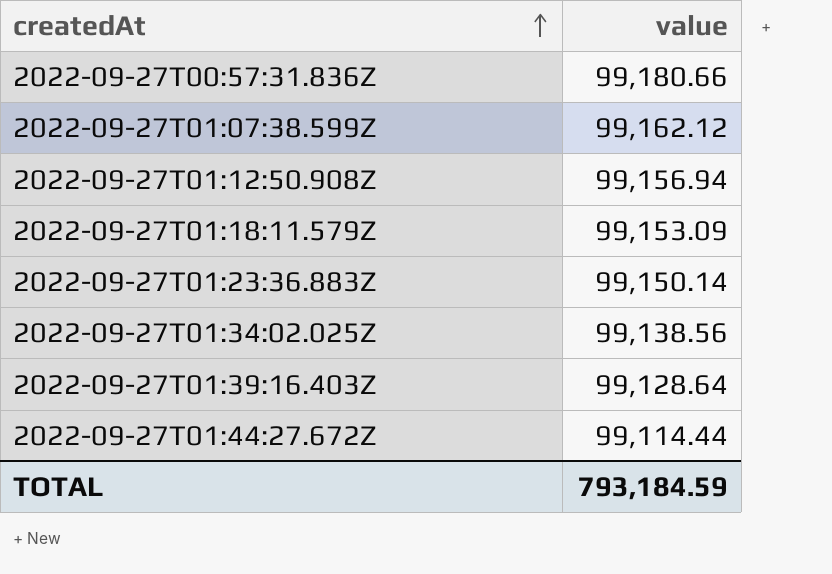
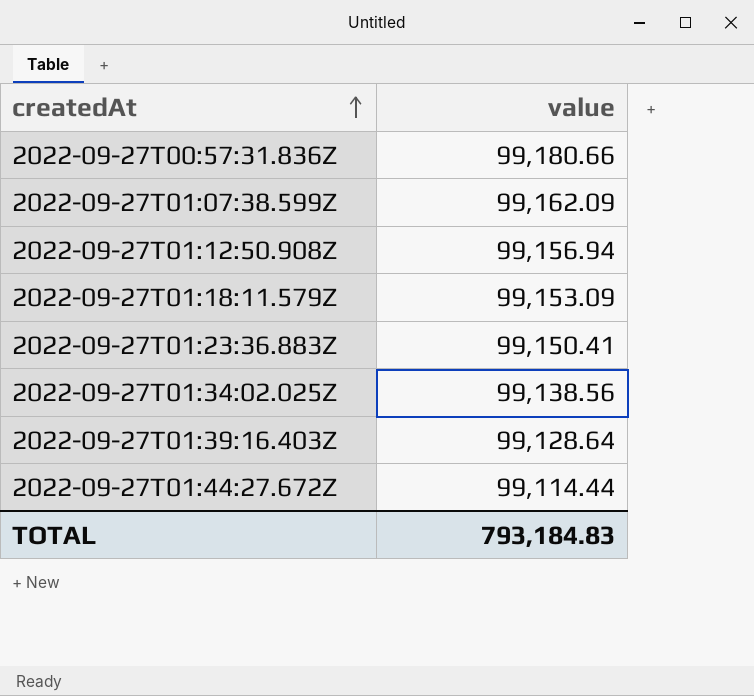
2022-09-27T01:07:38.599Z | value: 99,162.12 -> 99,162.09
2022-09-27T01:23:36.883Z | value: 99,150.14 -> 99,150.41
TOTAL | value: 793,184.59 -> 793,184.83

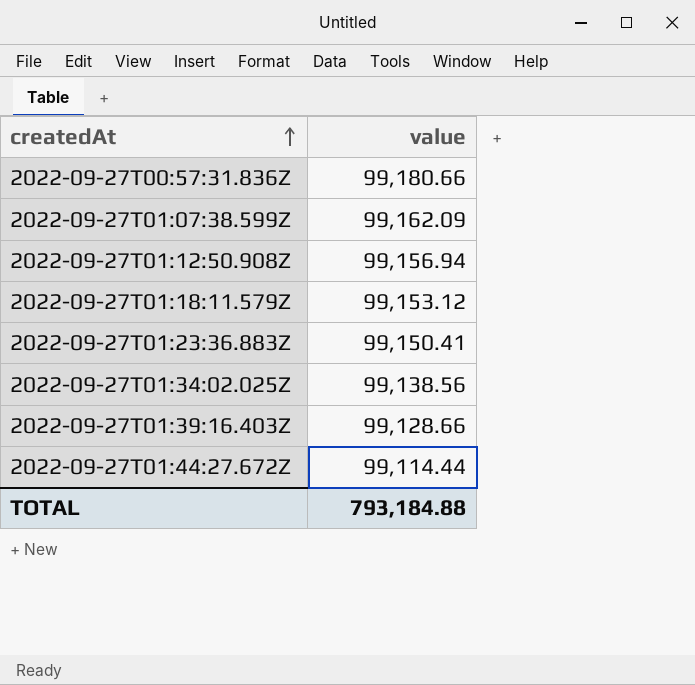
2022-09-27T01:18:11.579Z | value: 99,153.09 -> 99,153.12
2022-09-27T01:39:16.403Z | value: 99,128.64 -> 99,128.66
TOTAL | value: 793,184.83 -> 793,184.88

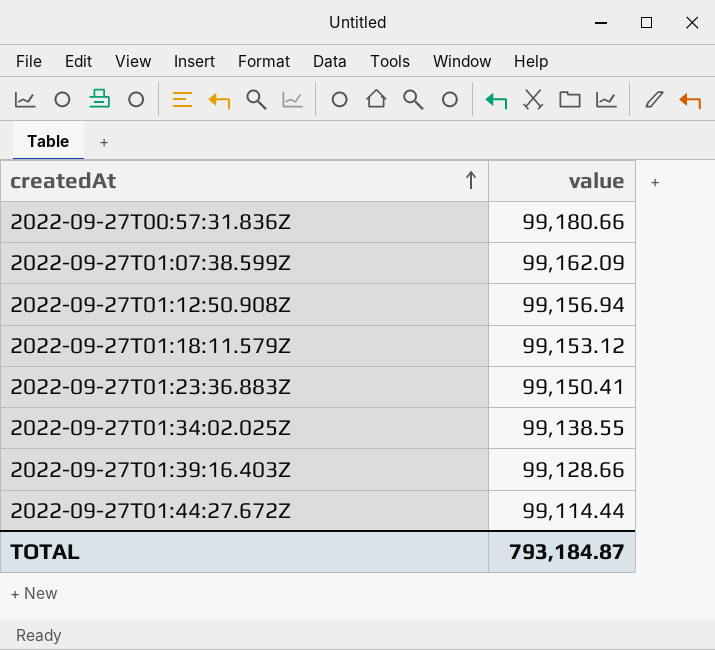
2022-09-27T01:34:02.025Z | value: 99,138.56 -> 99,138.55
TOTAL | value: 793,184.88 -> 793,184.87

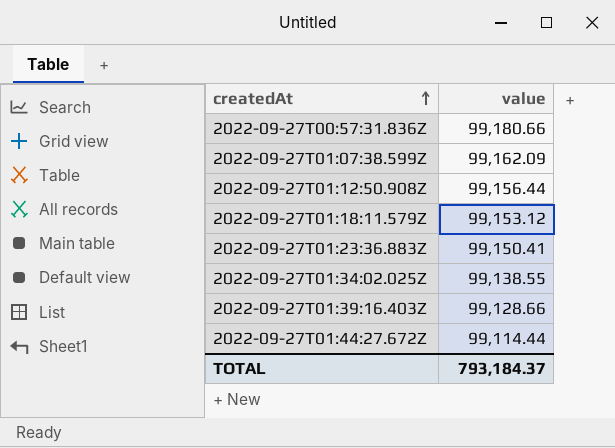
2022-09-27T01:12:50.908Z | value: 99,156.94 -> 99,156.44
TOTAL | value: 793,184.87 -> 793,184.37

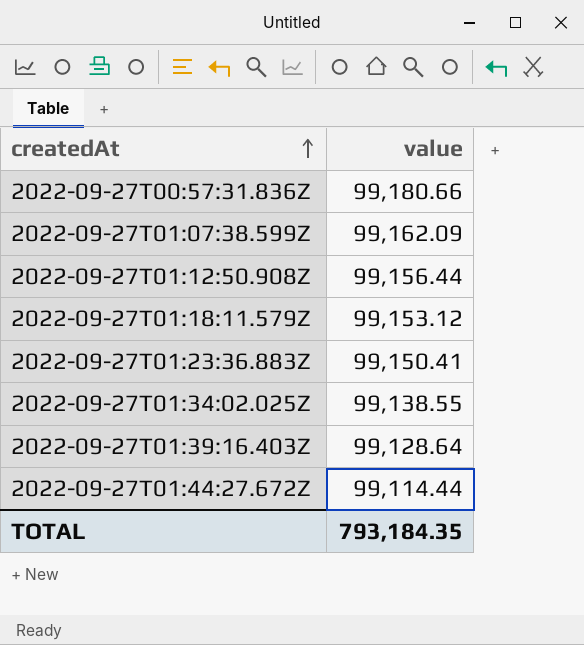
2022-09-27T01:39:16.403Z | value: 99,128.66 -> 99,128.64
TOTAL | value: 793,184.37 -> 793,184.35

